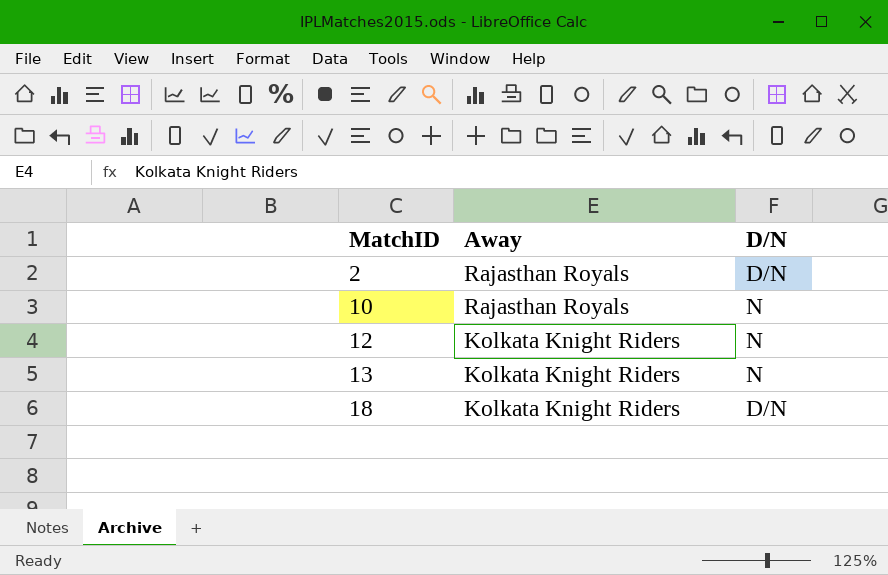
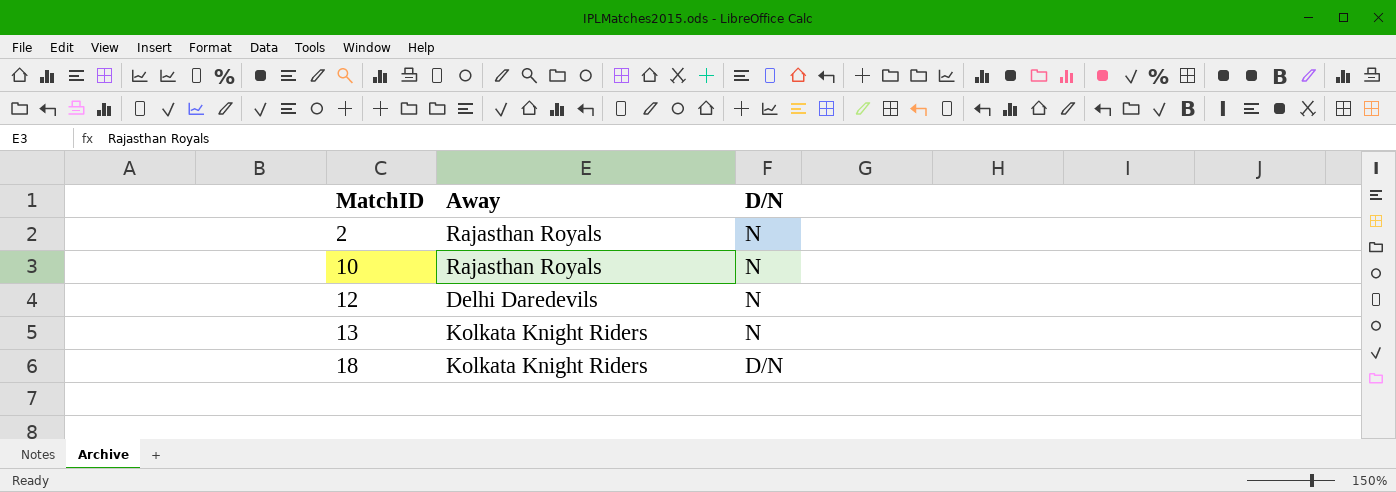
2 | D/N: D/N -> N
12 | Away: Kolkata Knight Riders -> Delhi Daredevils

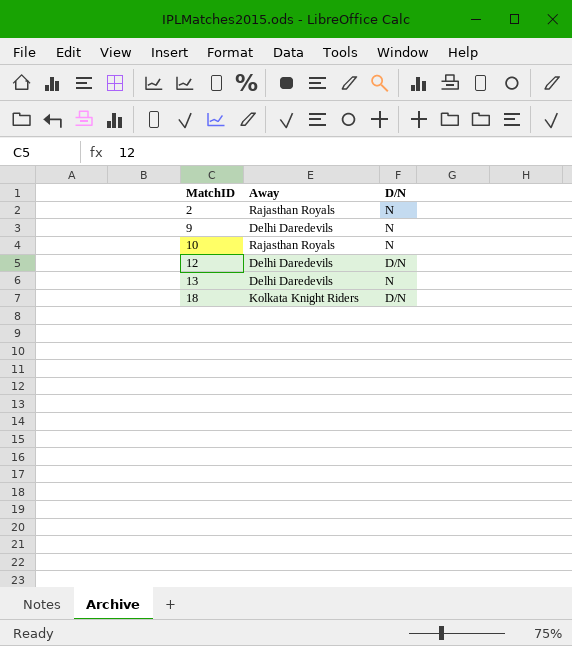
row 9: none -> Delhi Daredevils | N
12 | D/N: N -> D/N
13 | Away: Kolkata Knight Riders -> Delhi Daredevils

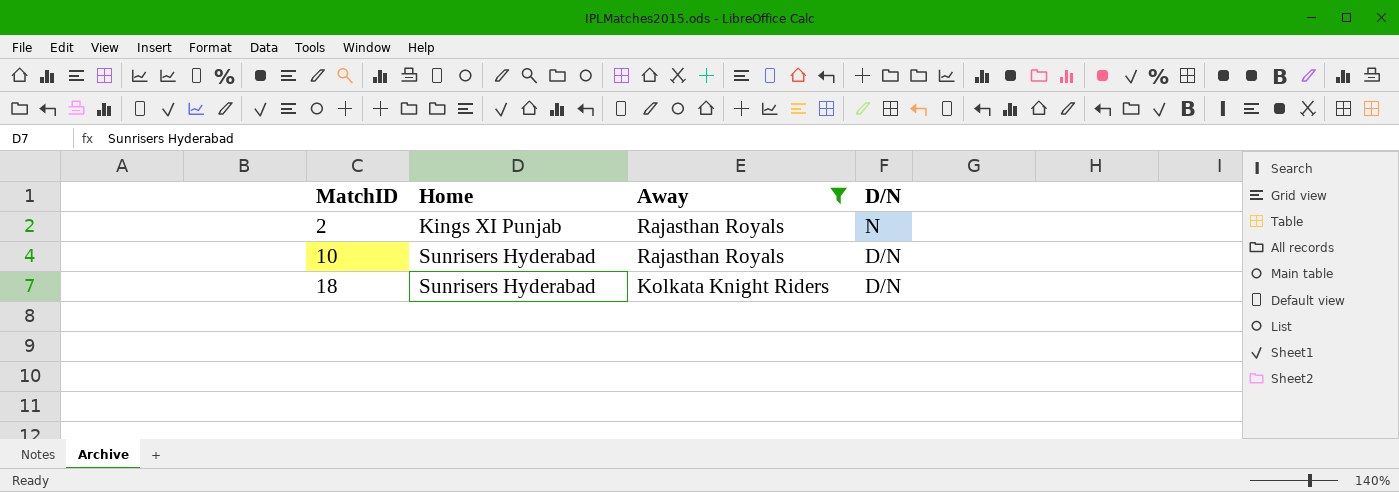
filter: none -> Away != Delhi Daredevils
column Home | position: none -> 2
10 | D/N: N -> D/N

